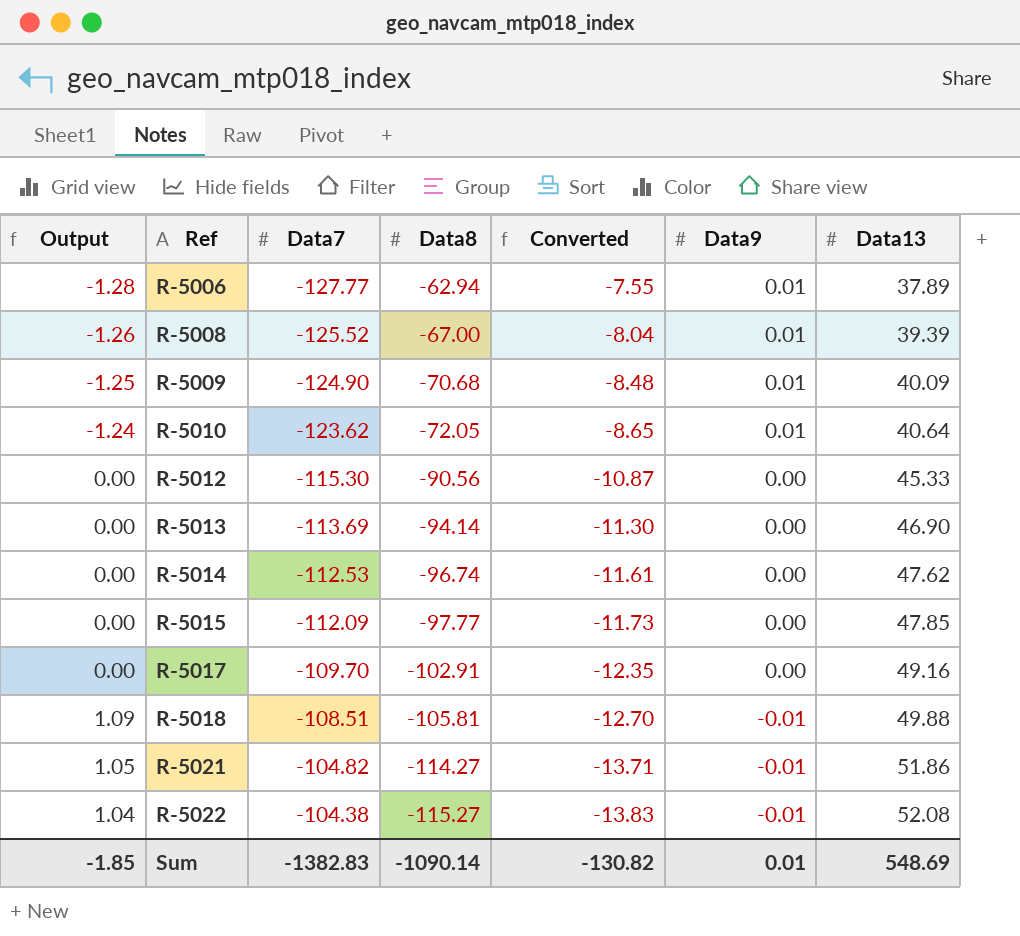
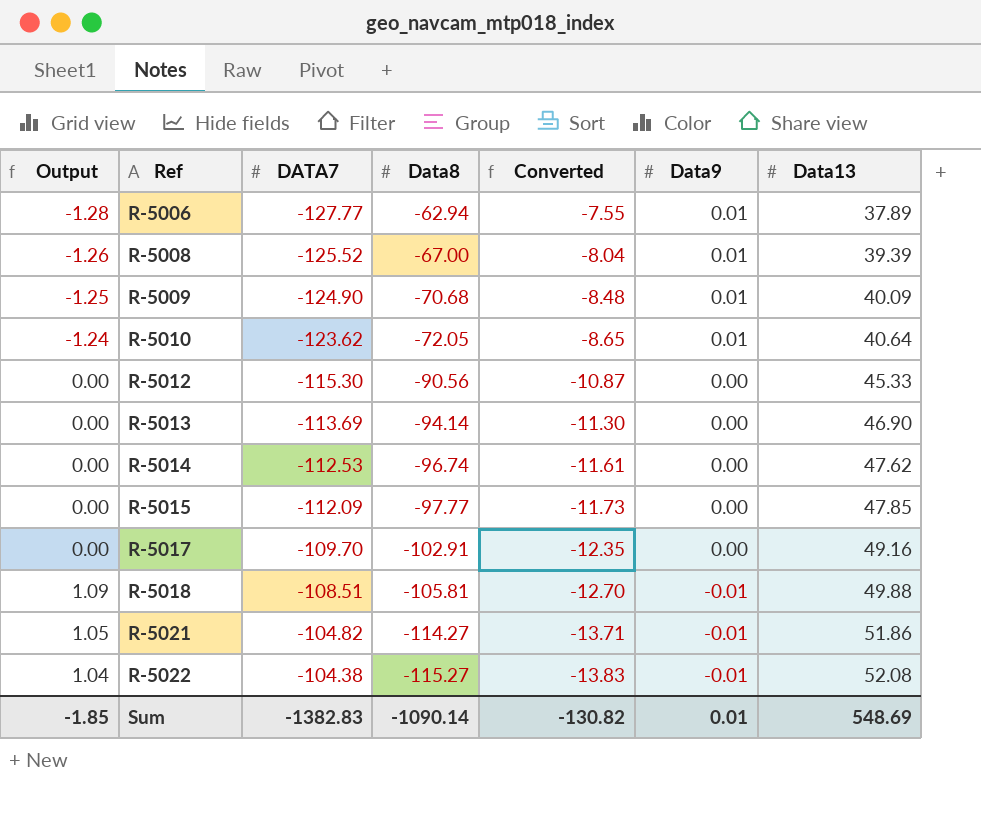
column name: Data7 -> DATA7

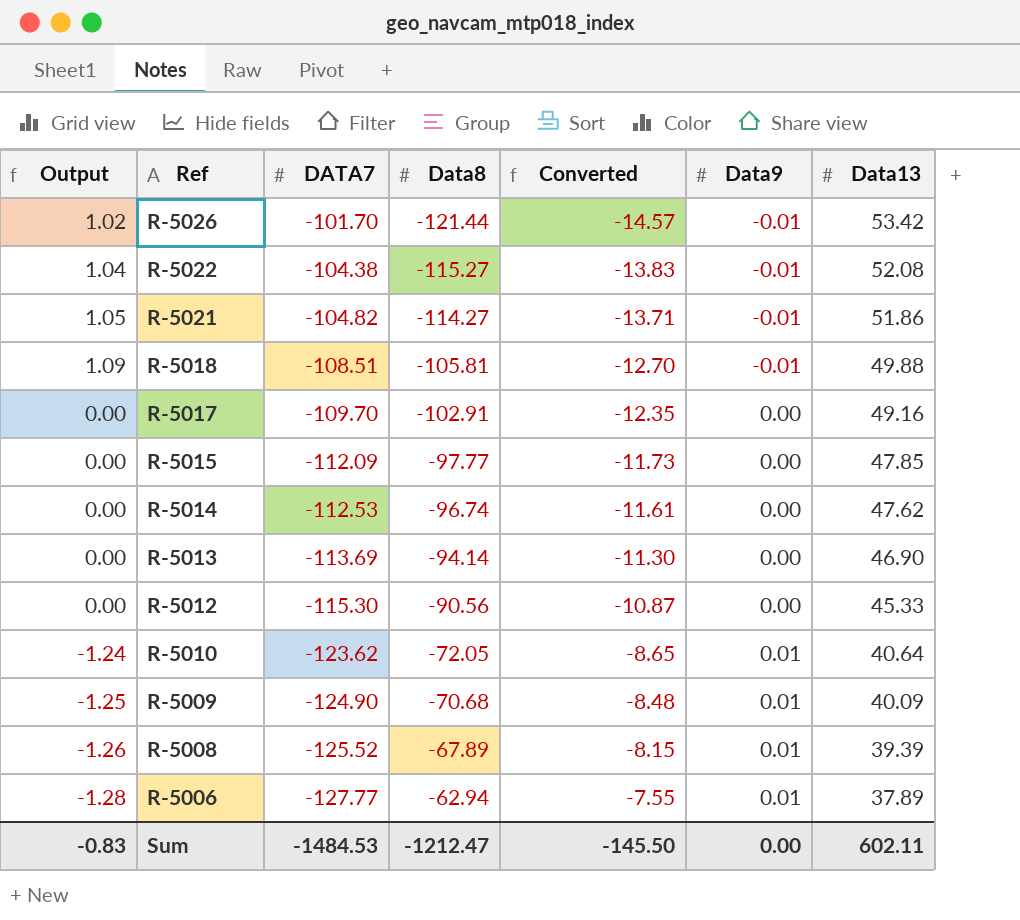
row order: Ref ascending -> Ref descending
row R-5026: none -> 1.02 | -101.70 | -121.44 | -14.57 | -0.01 | 53.42
R-5008 | Data8: -67.00 -> -67.89
R-5008 | Converted: -8.04 -> -8.15
Sum | Output: -1.85 -> -0.83
Sum | DATA7: -1382.83 -> -1484.53
Sum | Data8: -1090.14 -> -1212.47
Sum | Converted: -130.82 -> -145.50
Sum | Data9: 0.01 -> 0.00
Sum | Data13: 548.69 -> 602.11

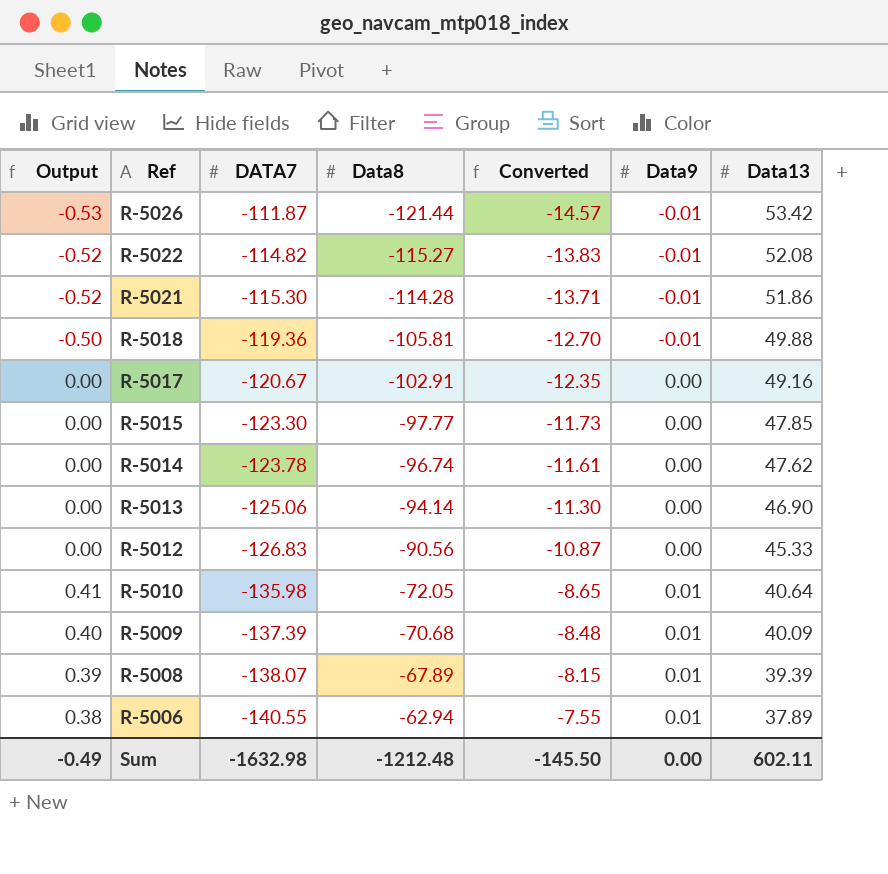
column Output | formula: [DATA7] * [Data9] -> [Data9] * [Data13]
R-5026 | DATA7: -101.70 -> -111.87
R-5022 | DATA7: -104.38 -> -114.82
R-5021 | DATA7: -104.82 -> -115.30
R-5021 | Data8: -114.27 -> -114.28
R-5018 | DATA7: -108.51 -> -119.36
R-5017 | DATA7: -109.70 -> -120.67
R-5015 | DATA7: -112.09 -> -123.30
R-5014 | DATA7: -112.53 -> -123.78
R-5013 | DATA7: -113.69 -> -125.06
R-5012 | DATA7: -115.30 -> -126.83
R-5010 | DATA7: -123.62 -> -135.98
R-5009 | DATA7: -124.90 -> -137.39
R-5008 | DATA7: -125.52 -> -138.07
R-5006 | DATA7: -127.77 -> -140.55
Sum | Output: -0.83 -> -0.49
Sum | DATA7: -1484.53 -> -1632.98
Sum | Data8: -1212.47 -> -1212.48

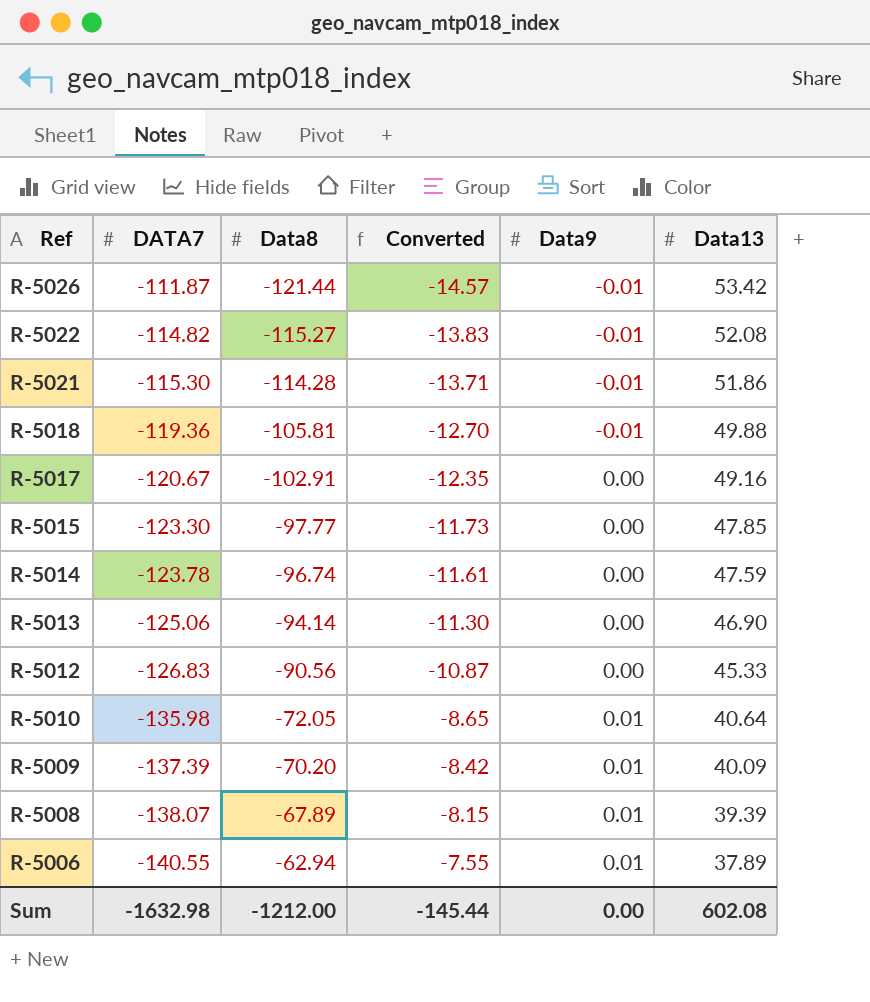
column Output | formula: [Data9] * [Data13] -> none
R-5014 | Data13: 47.62 -> 47.59
R-5009 | Data8: -70.68 -> -70.20
R-5009 | Converted: -8.48 -> -8.42
Sum | Data8: -1212.48 -> -1212.00
Sum | Converted: -145.50 -> -145.44
Sum | Data13: 602.11 -> 602.08

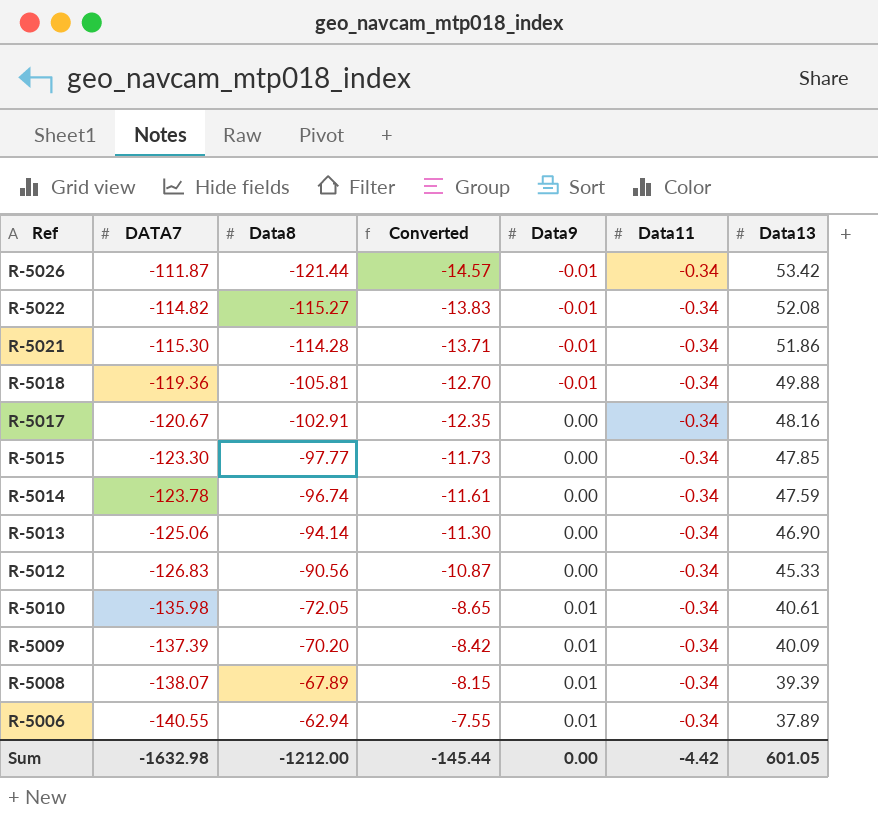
column Data11 | position: none -> 6
R-5017 | Data13: 49.16 -> 48.16
R-5010 | Data13: 40.64 -> 40.61
Sum | Data13: 602.08 -> 601.05

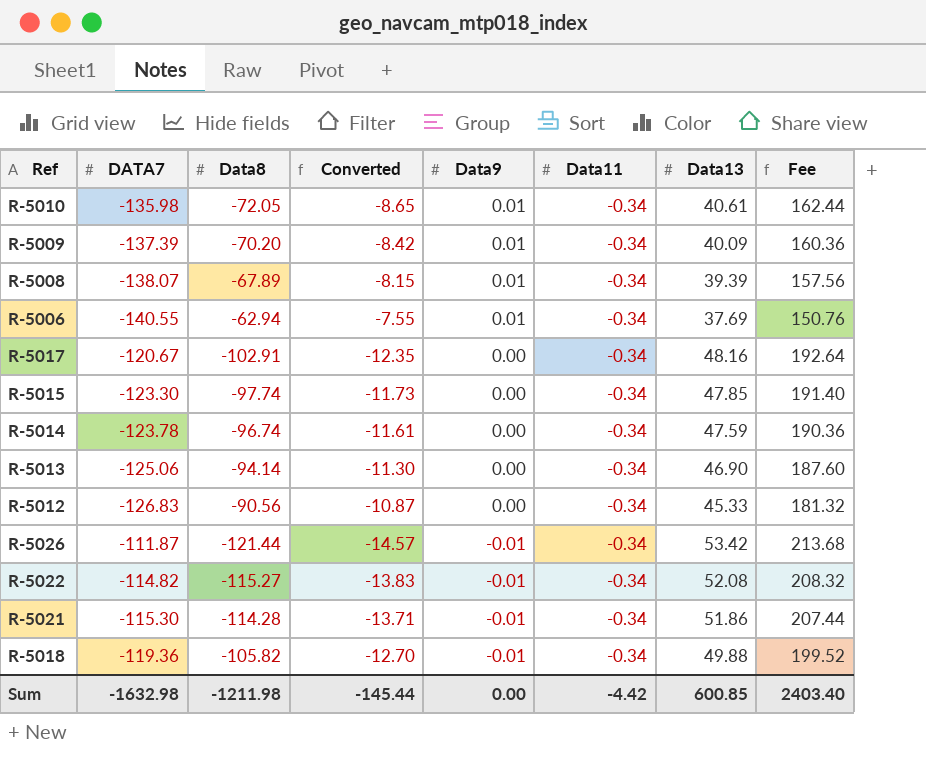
row order: Ref descending -> Data9 descending
column Fee | formula: none -> [Data13] * 4
R-5006 | Data13: 37.89 -> 37.69
R-5015 | Data8: -97.77 -> -97.74
R-5018 | Data8: -105.81 -> -105.82
Sum | Data8: -1212.00 -> -1211.98
Sum | Data13: 601.05 -> 600.85

